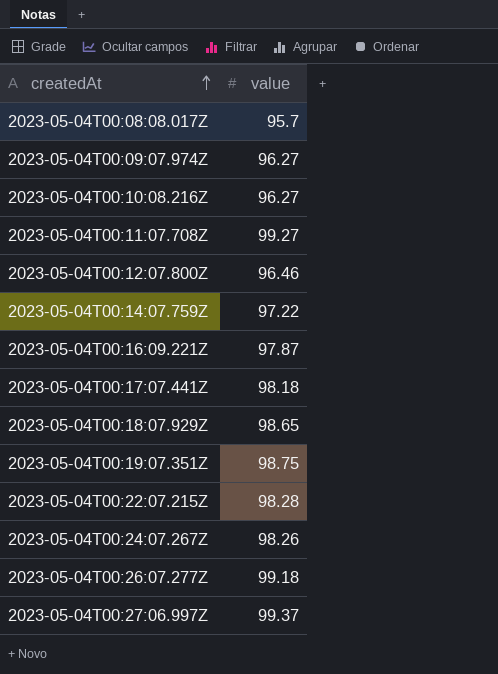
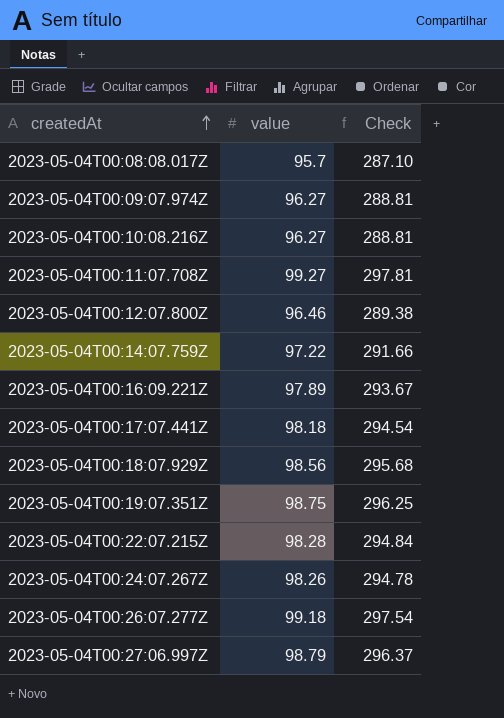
column Check | formula: none -> [value] * 3
2023-05-04T00:16:09.221Z | value: 97.87 -> 97.89
2023-05-04T00:18:07.929Z | value: 98.65 -> 98.56
2023-05-04T00:27:06.997Z | value: 99.37 -> 98.79

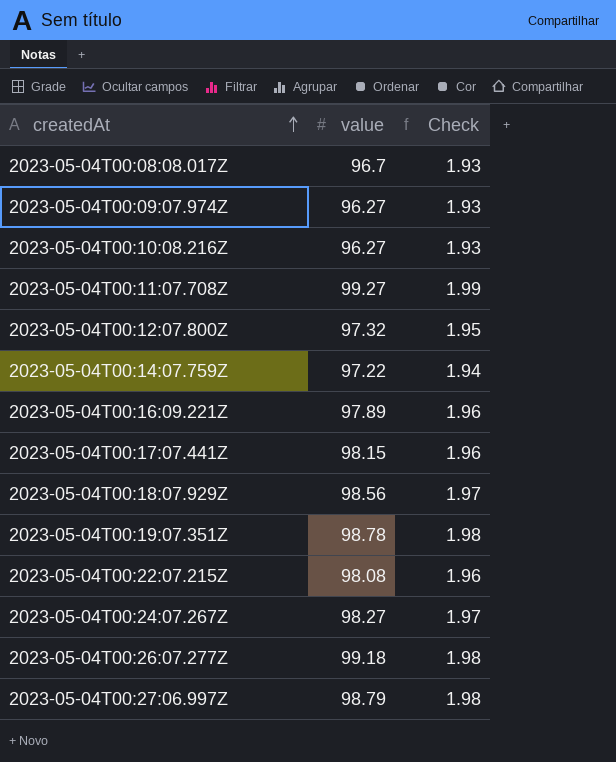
column Check | formula: [value] * 3 -> [value] * 0.02
2023-05-04T00:08:08.017Z | value: 95.7 -> 96.7
2023-05-04T00:12:07.800Z | value: 96.46 -> 97.32
2023-05-04T00:17:07.441Z | value: 98.18 -> 98.15
2023-05-04T00:19:07.351Z | value: 98.75 -> 98.78
2023-05-04T00:22:07.215Z | value: 98.28 -> 98.08
2023-05-04T00:24:07.267Z | value: 98.26 -> 98.27

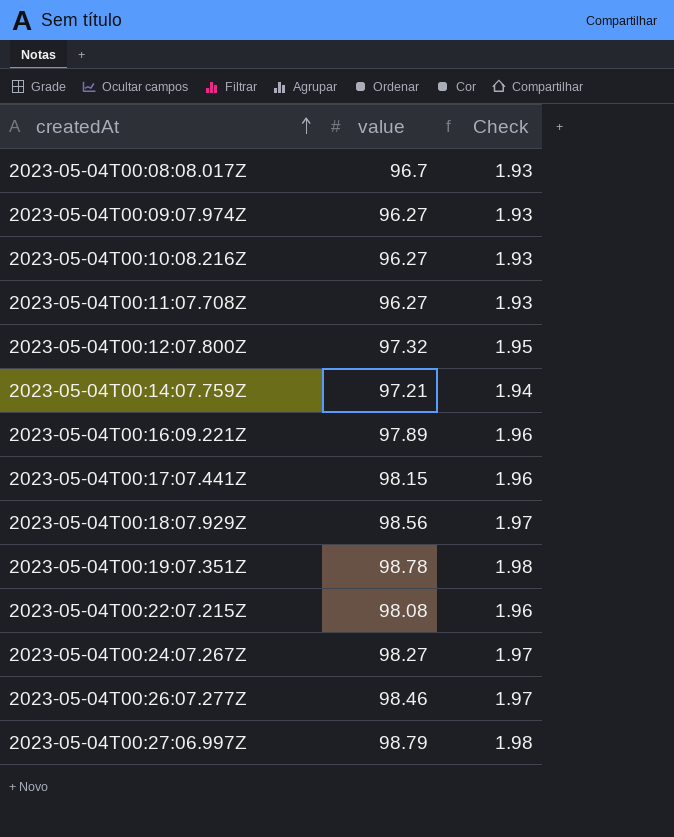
2023-05-04T00:11:07.708Z | value: 99.27 -> 96.27
2023-05-04T00:11:07.708Z | Check: 1.99 -> 1.93
2023-05-04T00:14:07.759Z | value: 97.22 -> 97.21
2023-05-04T00:26:07.277Z | value: 99.18 -> 98.46
2023-05-04T00:26:07.277Z | Check: 1.98 -> 1.97

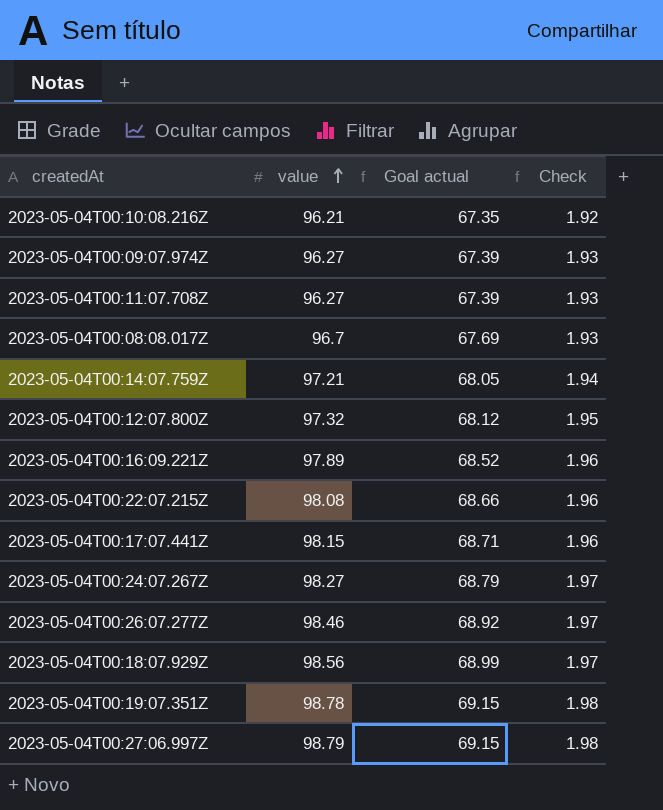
row order: createdAt ascending -> value ascending
column Goal actual | formula: none -> [value] * 0.7
2023-05-04T00:10:08.216Z | value: 96.27 -> 96.21
2023-05-04T00:10:08.216Z | Check: 1.93 -> 1.92

